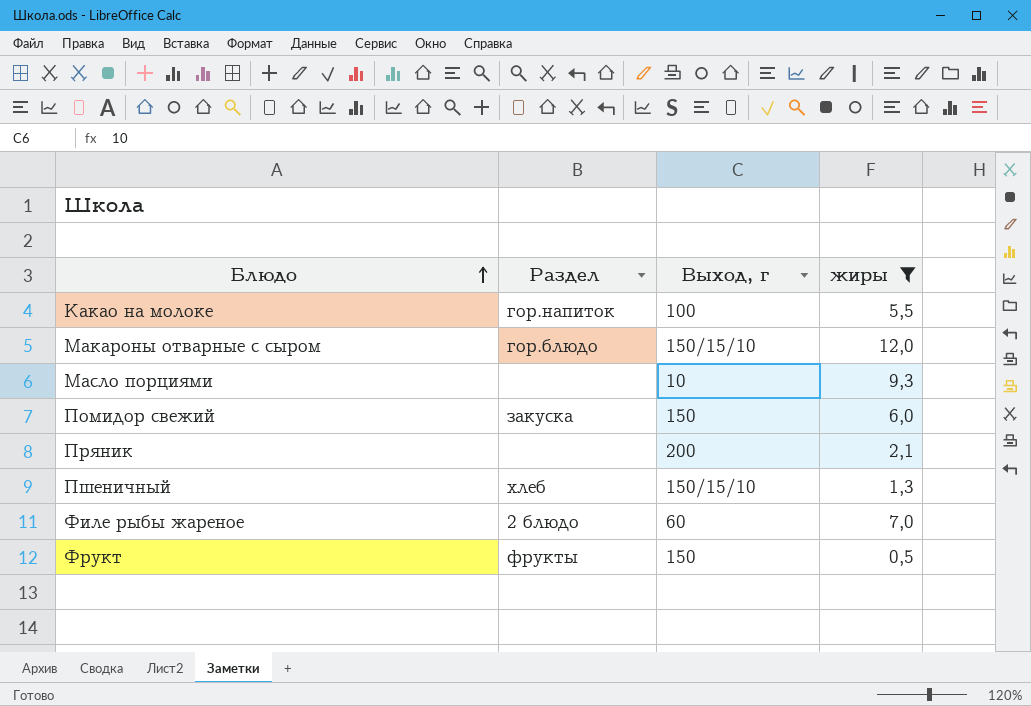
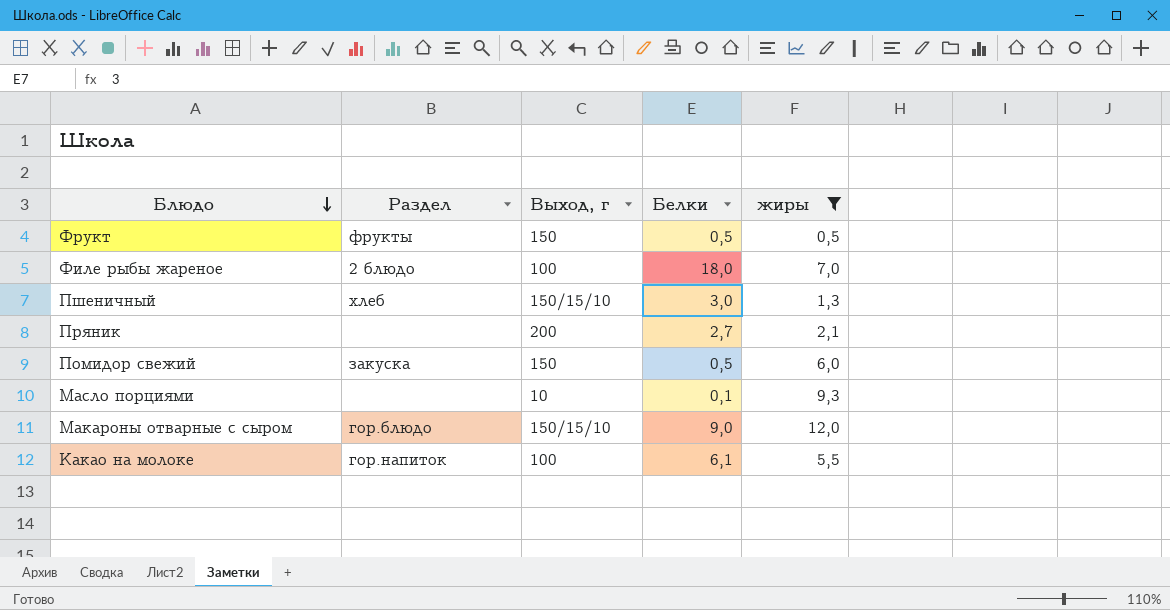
row order: Блюдо ascending -> Блюдо descending
column Белки | position: none -> 4
Филе рыбы жареное | Выход, г: 60 -> 100

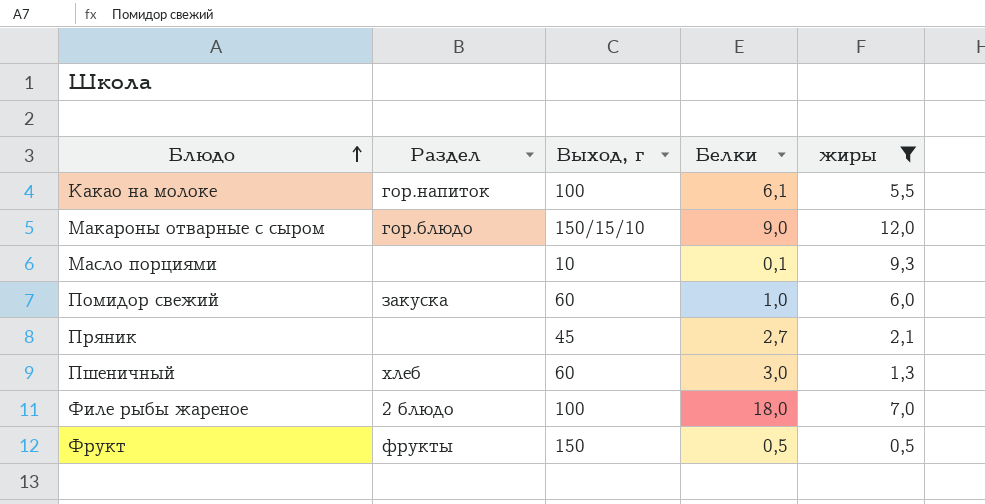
row order: Блюдо descending -> Блюдо ascending
Помидор свежий | Выход, г: 150 -> 60
Помидор свежий | Белки: 0,5 -> 1,0
Пряник | Выход, г: 200 -> 45
Пшеничный | Выход, г: 150/15/10 -> 60

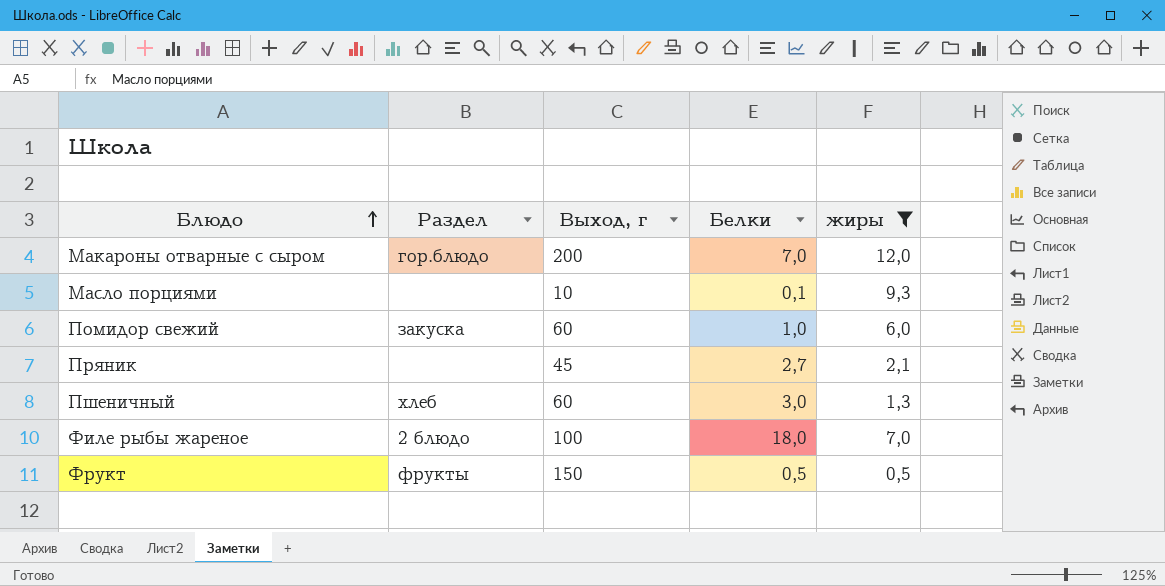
row Какао на молоке: гор.напиток | 100 | 6,1 | 5,5 -> none
Макароны отварные с сыром | Выход, г: 150/15/10 -> 200
Макароны отварные с сыром | Белки: 9,0 -> 7,0

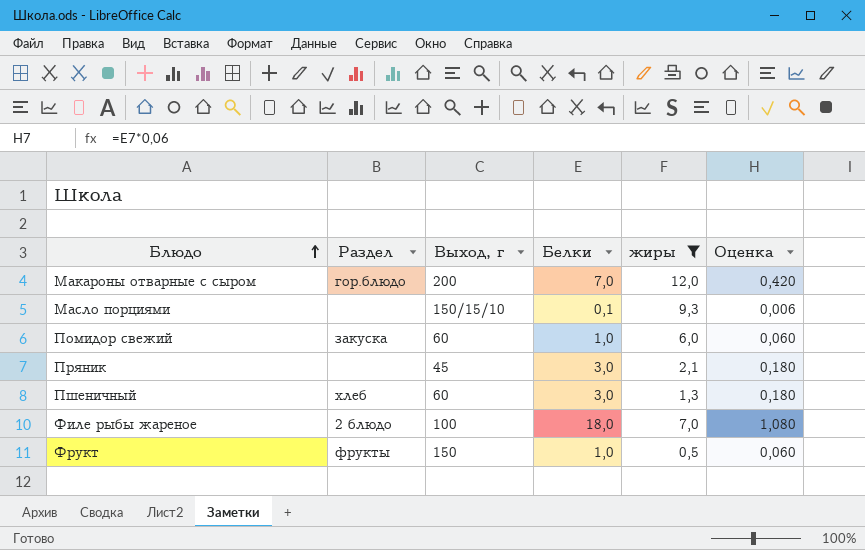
column Оценка | formula: none -> [Белки] * 0,06
Масло порциями | Выход, г: 10 -> 150/15/10
Пряник | Белки: 2,7 -> 3,0
Фрукт | Белки: 0,5 -> 1,0

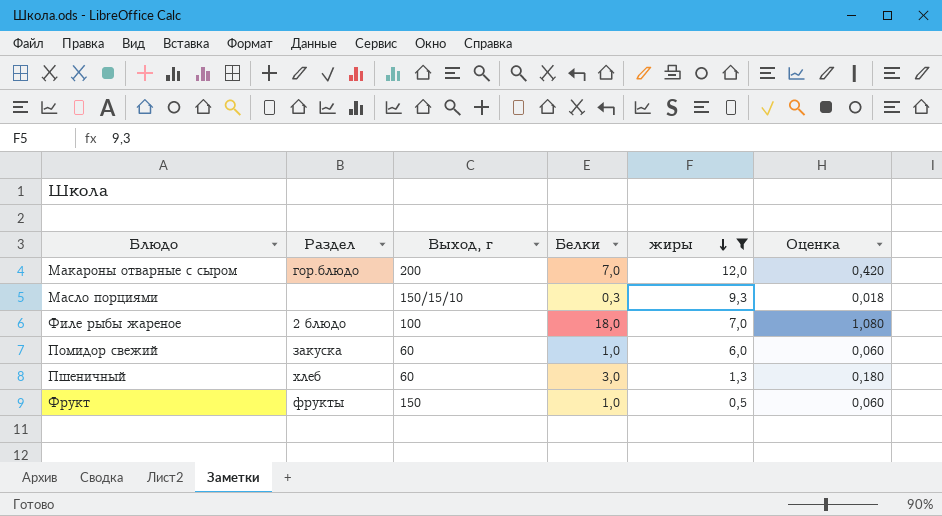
row order: Блюдо ascending -> жиры descending
row Пряник: none | 45 | 3,0 | 2,1 | 0,180 -> none
Масло порциями | Белки: 0,1 -> 0,3
Масло порциями | Оценка: 0,006 -> 0,018

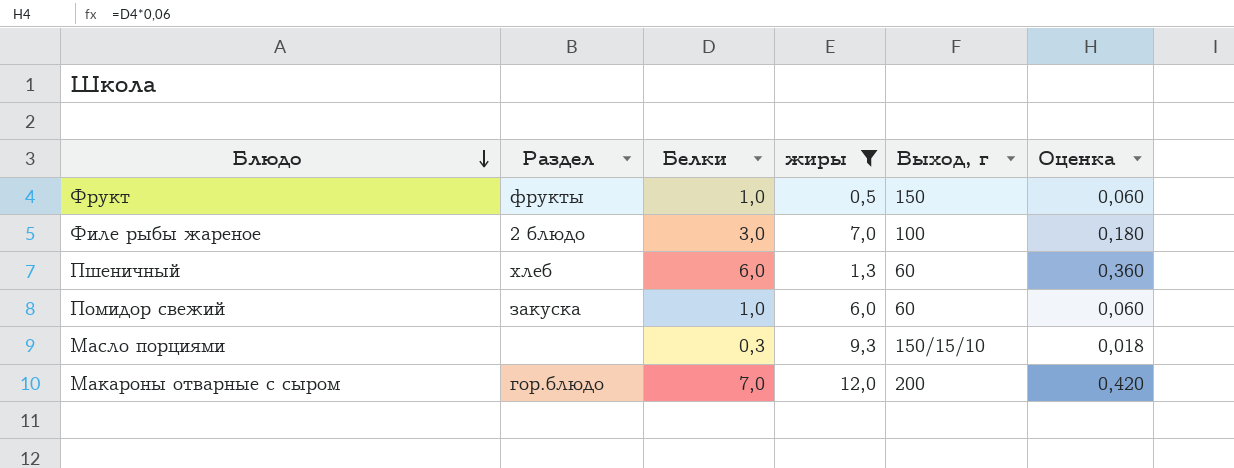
row order: жиры descending -> Блюдо descending
column Выход, г | position: 3 -> 5
Филе рыбы жареное | Белки: 18,0 -> 3,0
Филе рыбы жареное | Оценка: 1,080 -> 0,180
Пшеничный | Белки: 3,0 -> 6,0
Пшеничный | Оценка: 0,180 -> 0,360

